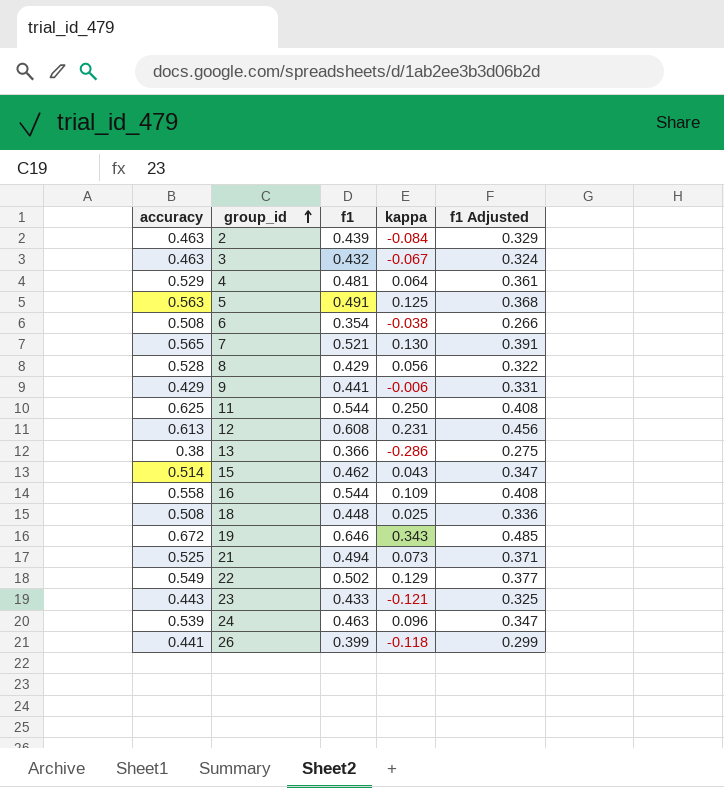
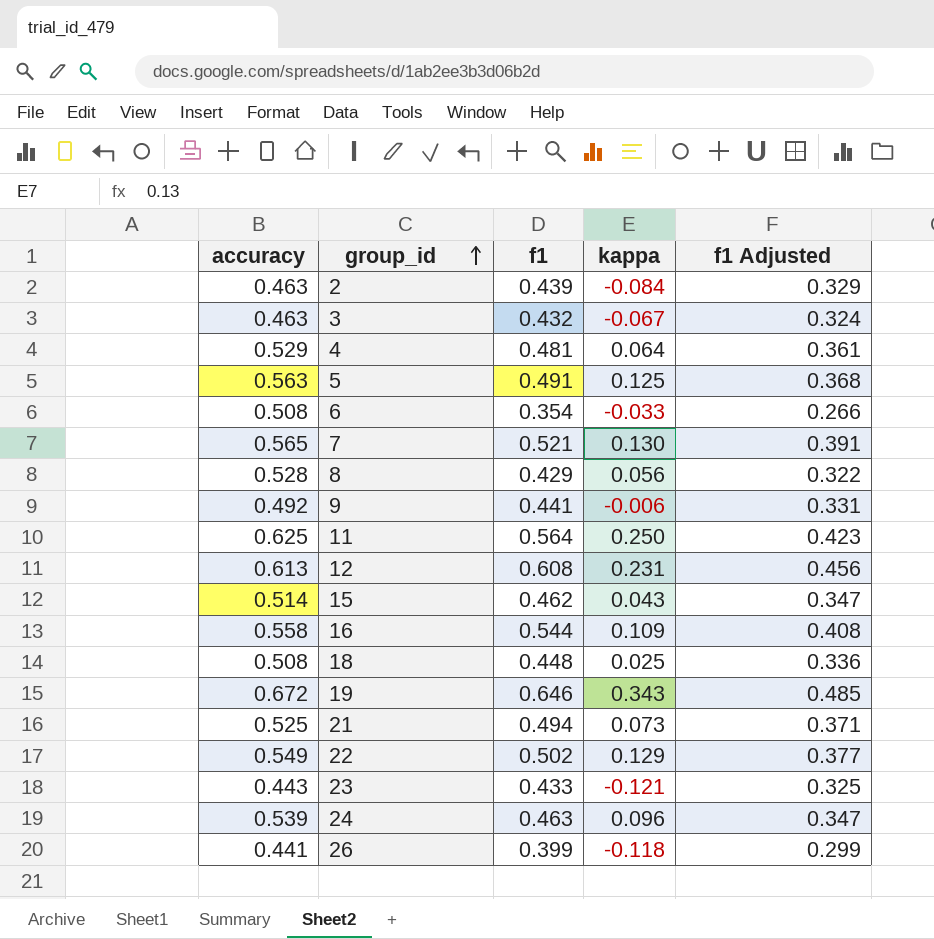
row 13: 0.38 | 0.366 | -0.286 | 0.275 -> none
6 | kappa: -0.038 -> -0.033
9 | accuracy: 0.429 -> 0.492
11 | f1: 0.544 -> 0.564
11 | f1 Adjusted: 0.408 -> 0.423

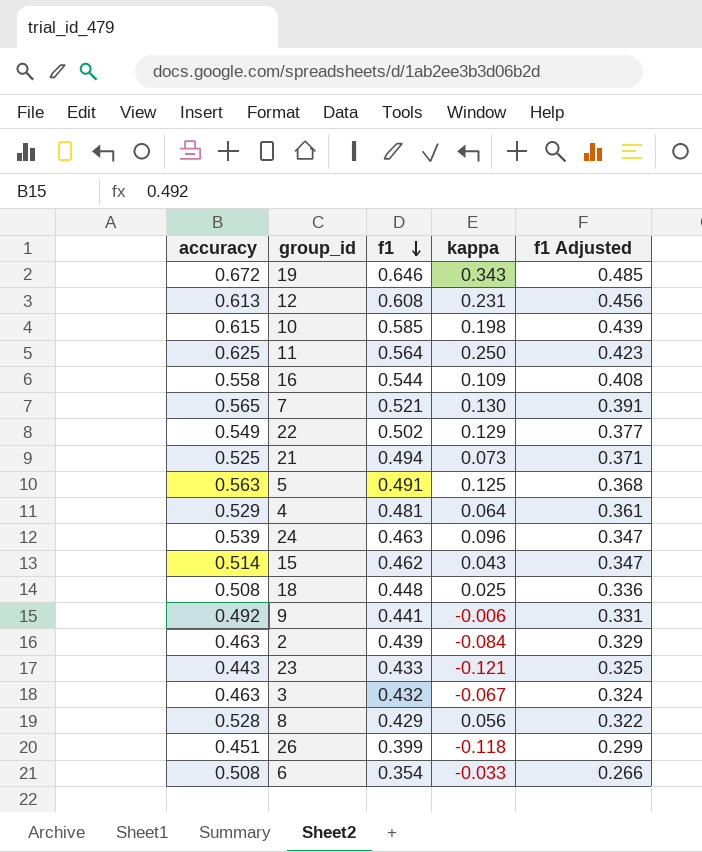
row order: group_id ascending -> f1 descending
row 10: none -> 0.615 | 0.585 | 0.198 | 0.439
26 | accuracy: 0.441 -> 0.451

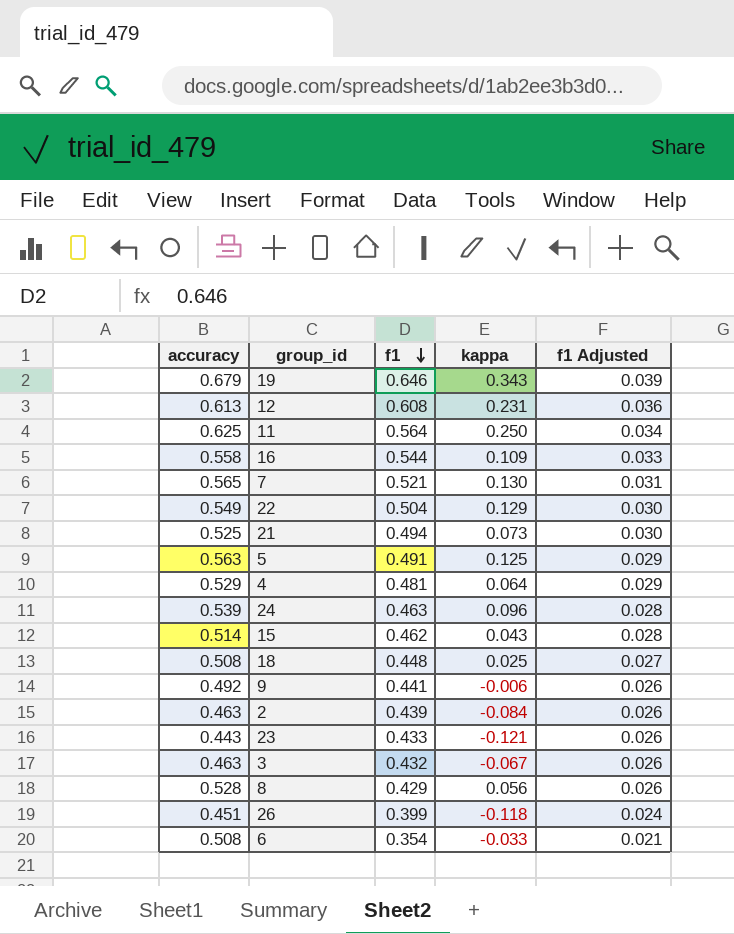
column f1 Adjusted | formula: [f1] * 0.75 -> [f1] * 0.06
row 10: 0.615 | 0.585 | 0.198 | 0.439 -> none
19 | accuracy: 0.672 -> 0.679
22 | f1: 0.502 -> 0.504

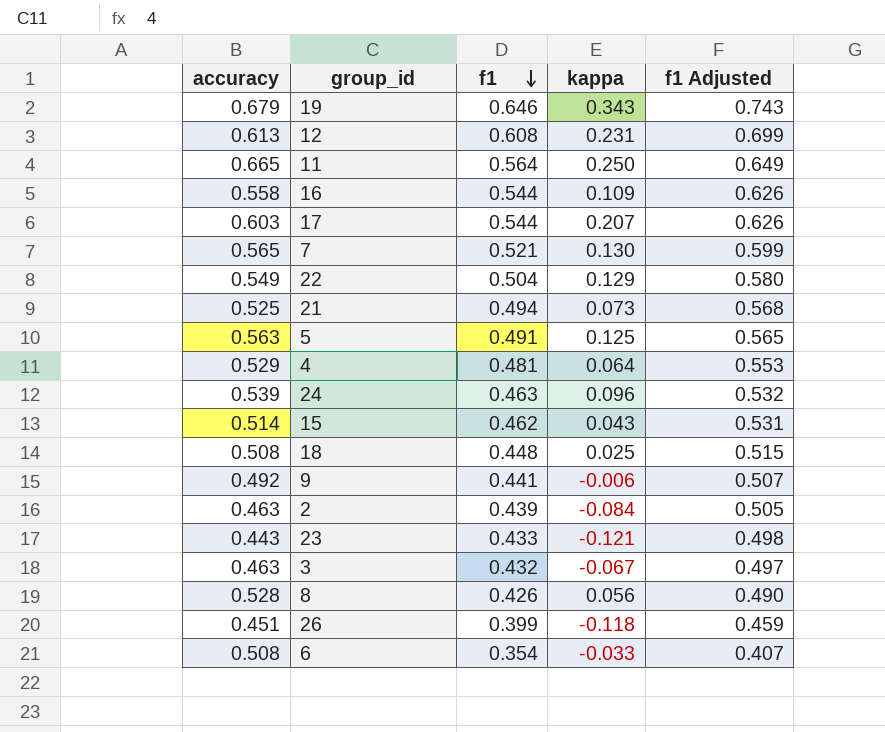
column f1 Adjusted | formula: [f1] * 0.06 -> [f1] * 1.15
11 | accuracy: 0.625 -> 0.665
row 17: none -> 0.603 | 0.544 | 0.207 | 0.626
8 | f1: 0.429 -> 0.426

